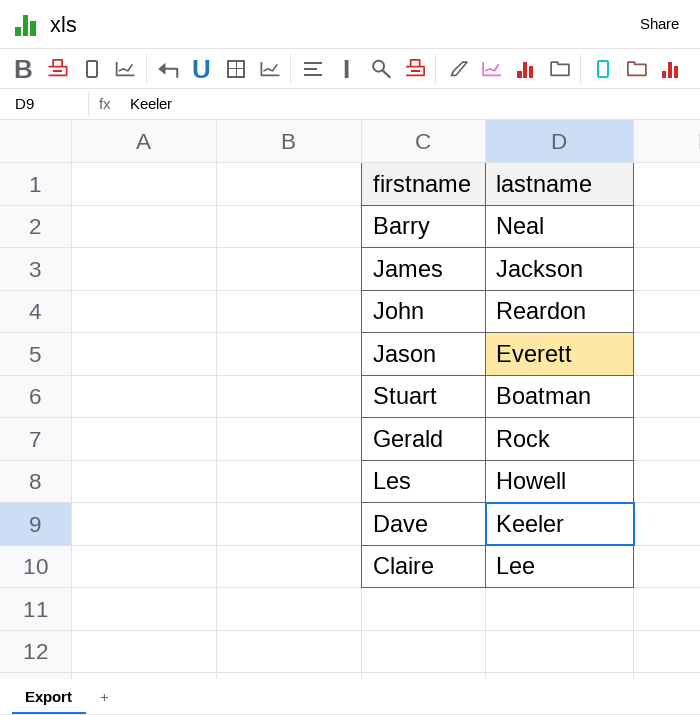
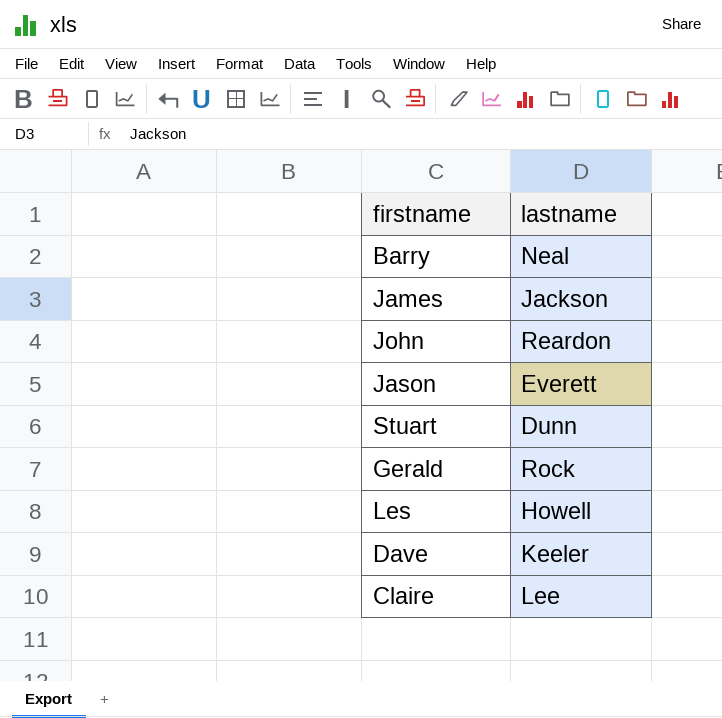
Stuart | lastname: Boatman -> Dunn

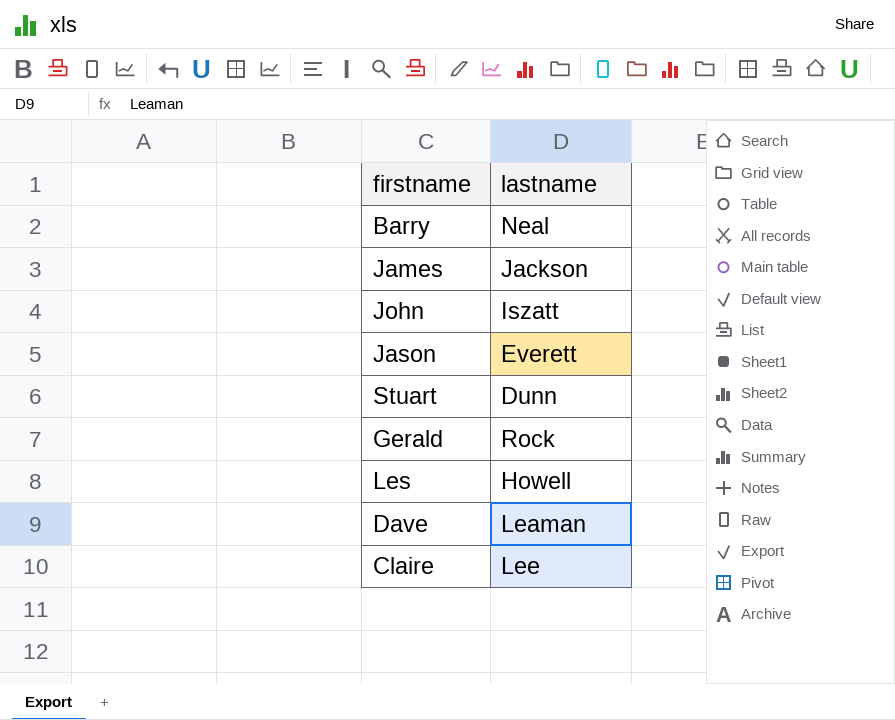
John | lastname: Reardon -> Iszatt
Dave | lastname: Keeler -> Leaman

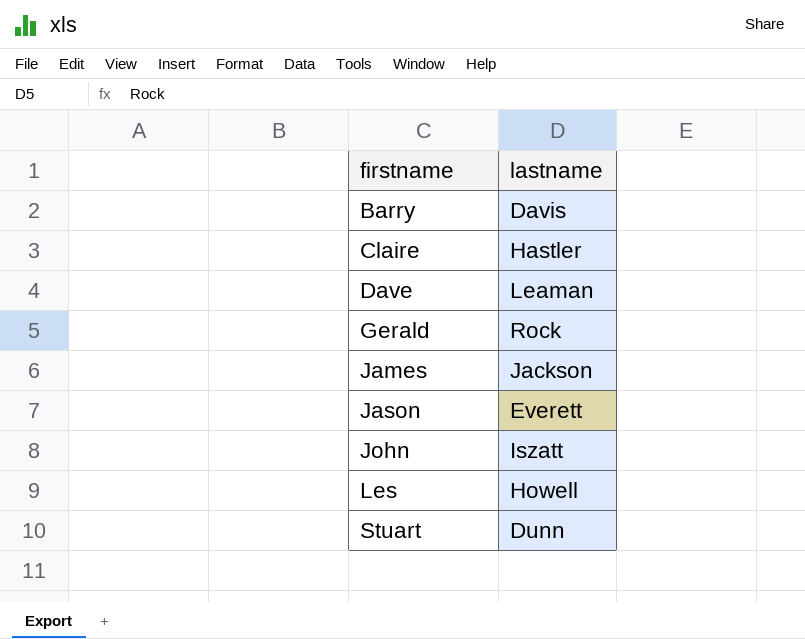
row order: none -> firstname ascending
Barry | lastname: Neal -> Davis
Claire | lastname: Lee -> Hastler

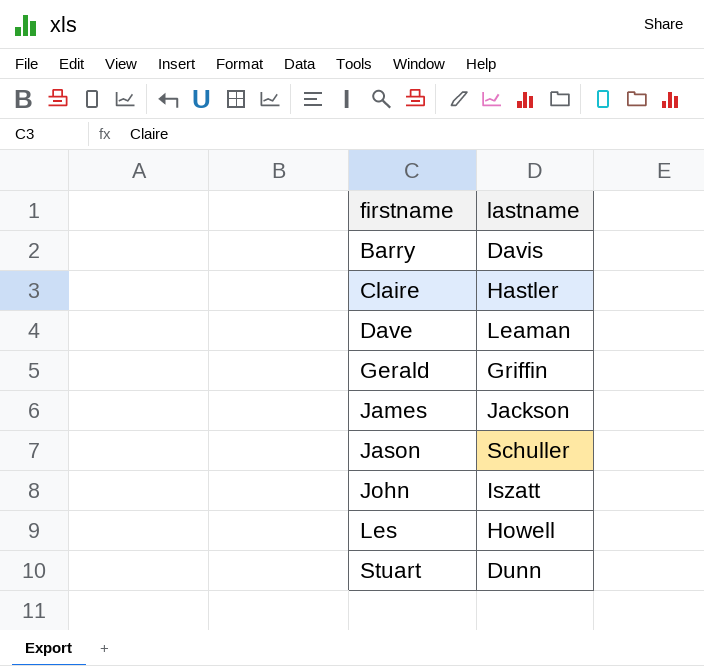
Gerald | lastname: Rock -> Griffin
Jason | lastname: Everett -> Schuller

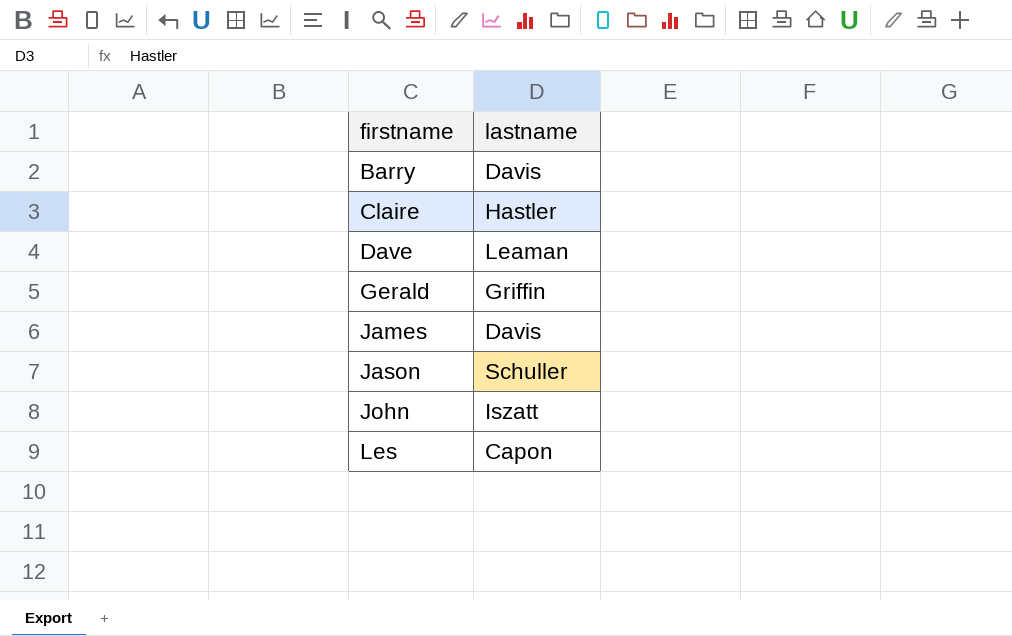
row Stuart: Dunn -> none
James | lastname: Jackson -> Davis
Les | lastname: Howell -> Capon

